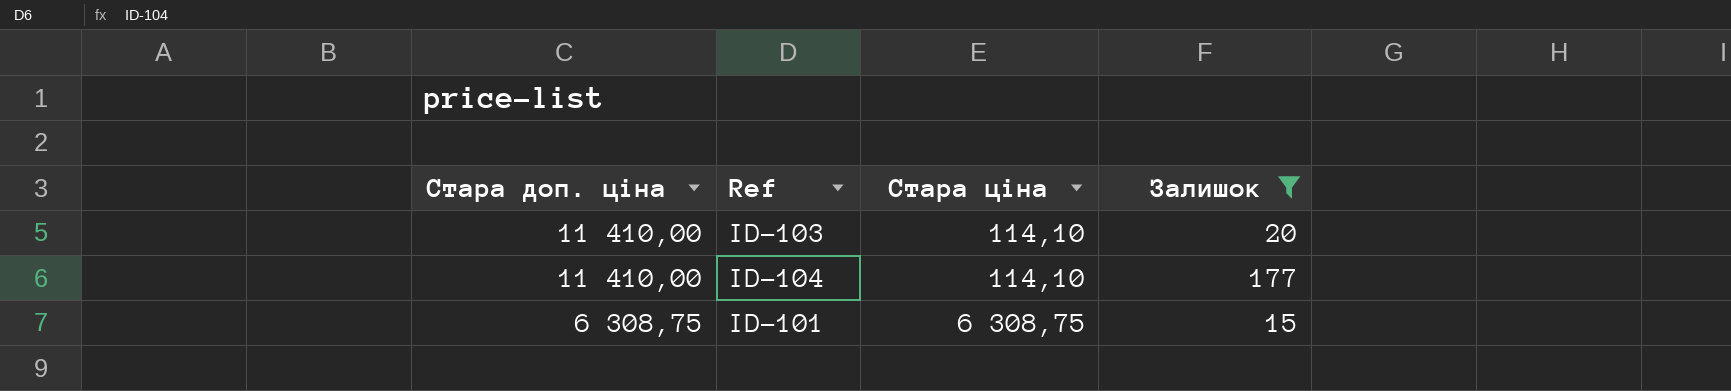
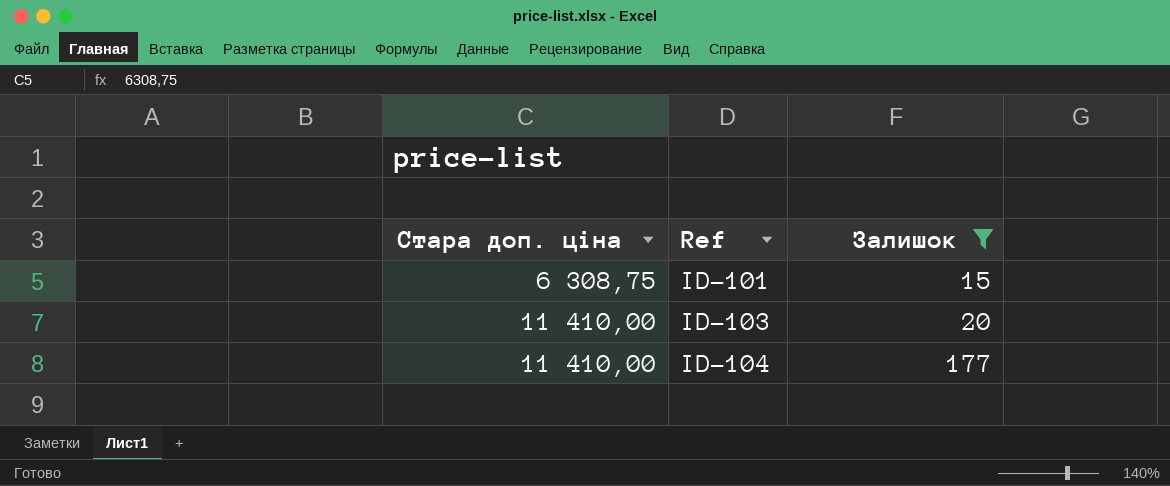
row order: Стара доп. ціна descending -> Стара доп. ціна ascending
column Стара ціна | position: 3 -> none

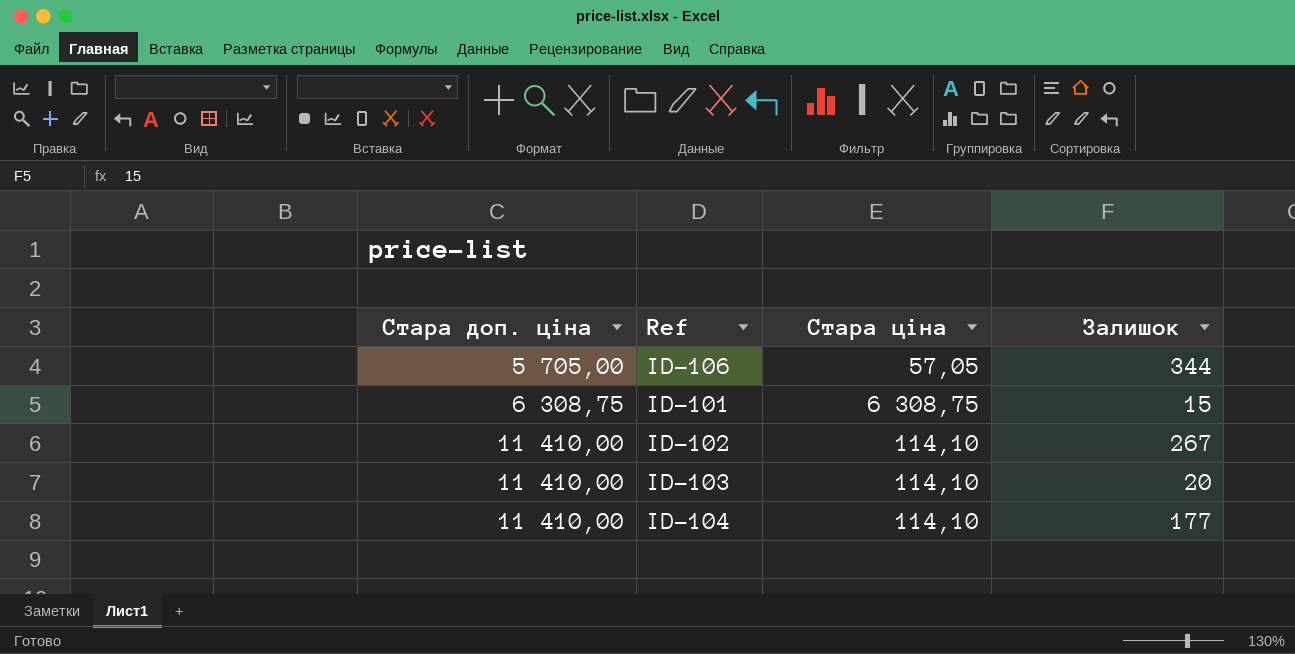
filter: Залишок <= 177 -> none
column Стара ціна | position: none -> 3

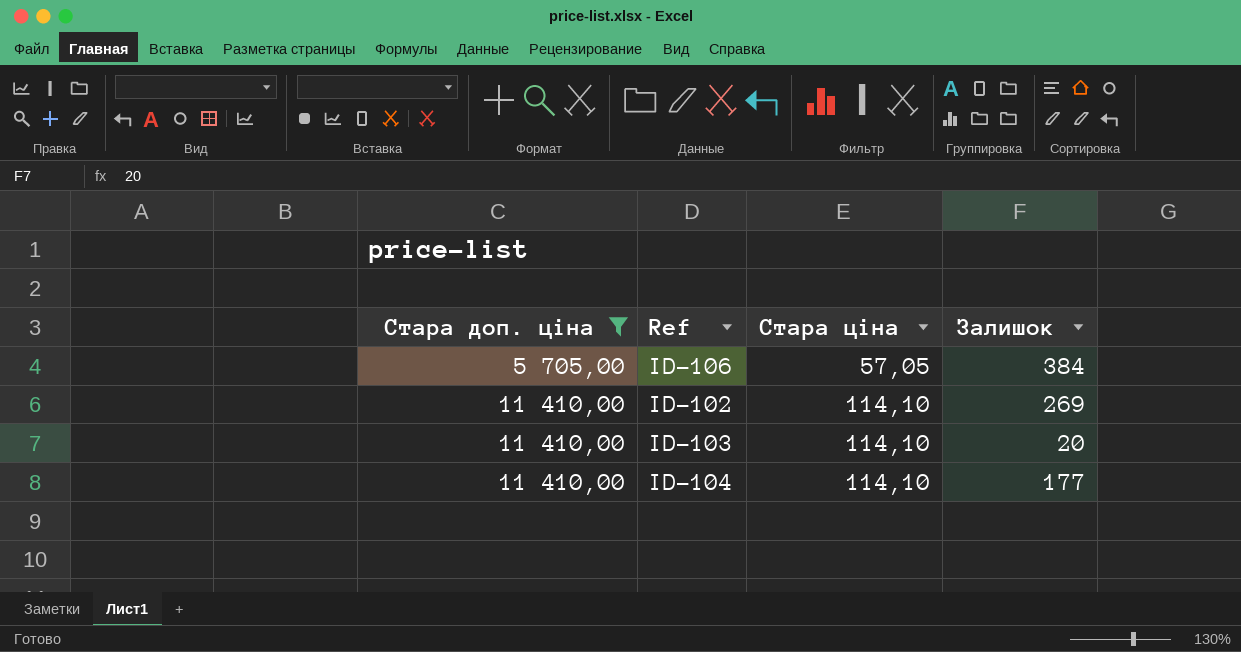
filter: none -> Стара доп. ціна != 6 308,75
ID-106 | Залишок: 344 -> 384
ID-102 | Залишок: 267 -> 269

